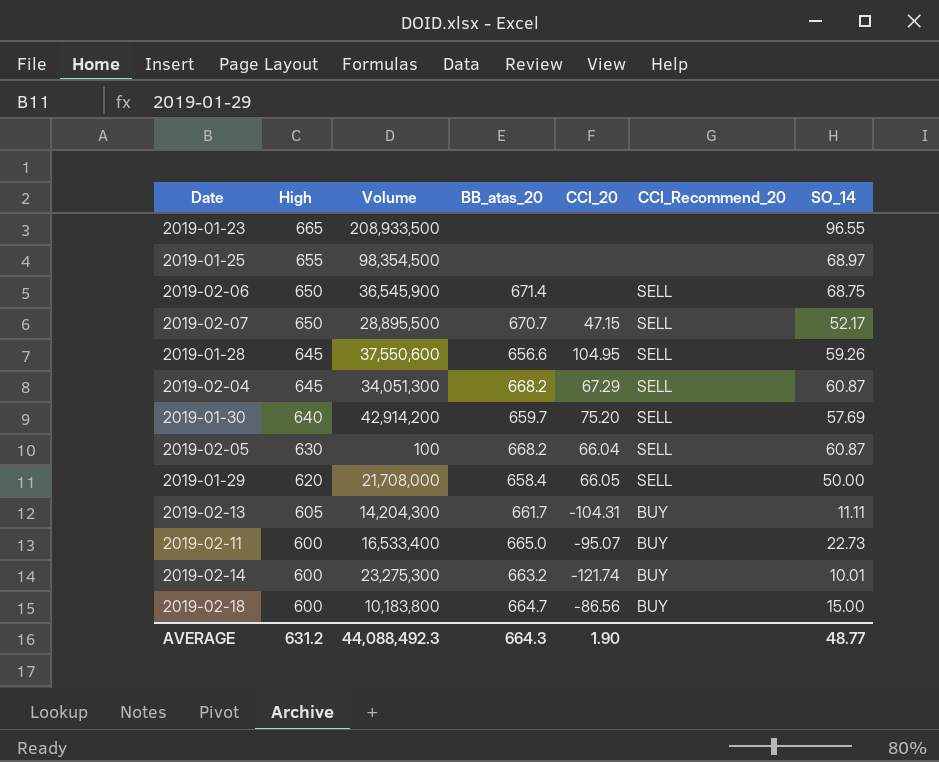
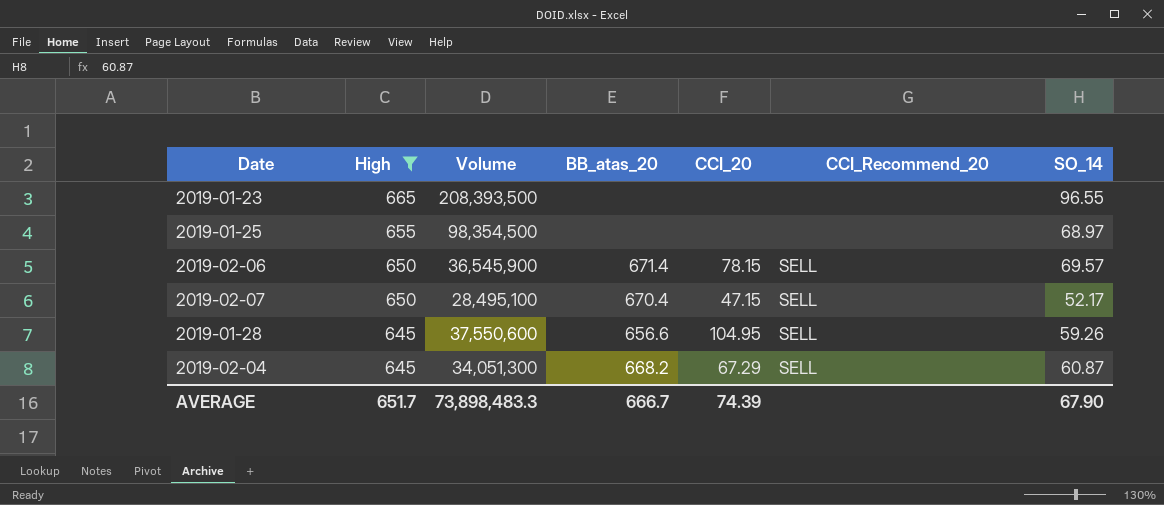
filter: none -> High >= 645
2019-01-23 | Volume: 208,933,500 -> 208,393,500
2019-02-06 | CCI_20: none -> 78.15
2019-02-06 | SO_14: 68.75 -> 69.57
2019-02-07 | Volume: 28,895,500 -> 28,495,100
2019-02-07 | BB_atas_20: 670.7 -> 670.4
AVERAGE | High: 631.2 -> 651.7
AVERAGE | Volume: 44,088,492.3 -> 73,898,483.3
AVERAGE | BB_atas_20: 664.3 -> 666.7
AVERAGE | CCI_20: 1.90 -> 74.39
AVERAGE | SO_14: 48.77 -> 67.90

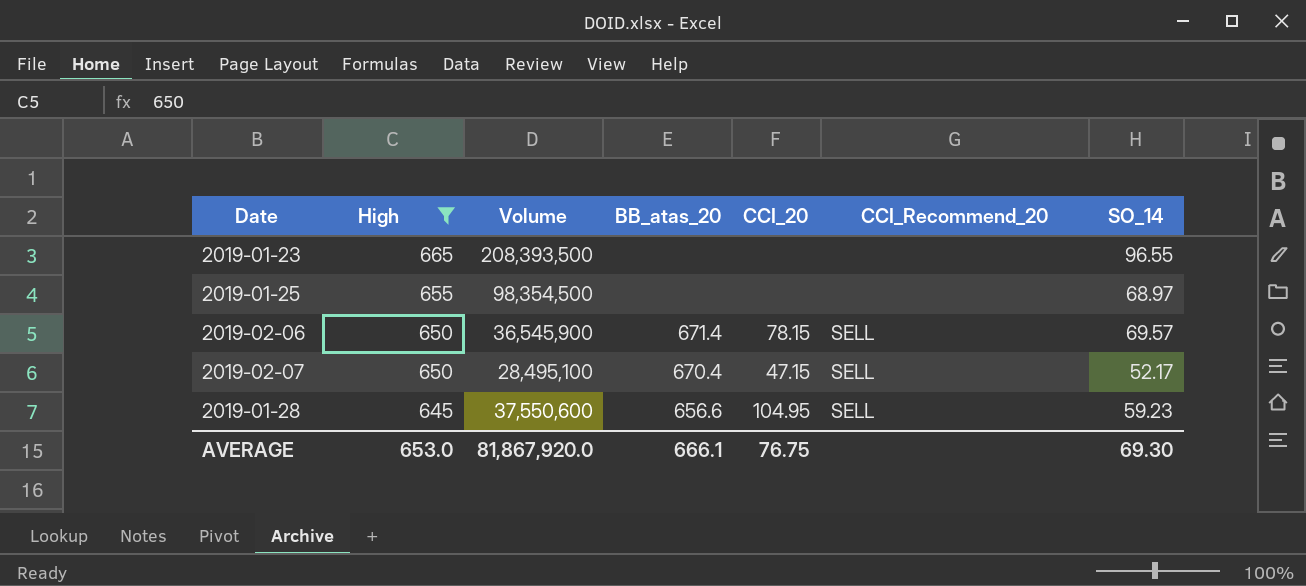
row 2019-02-04: 645 | 34,051,300 | 668.2 | 67.29 | SELL | 60.87 -> none
2019-01-28 | SO_14: 59.26 -> 59.23
AVERAGE | High: 651.7 -> 653.0
AVERAGE | Volume: 73,898,483.3 -> 81,867,920.0
AVERAGE | BB_atas_20: 666.7 -> 666.1
AVERAGE | CCI_20: 74.39 -> 76.75
AVERAGE | SO_14: 67.90 -> 69.30

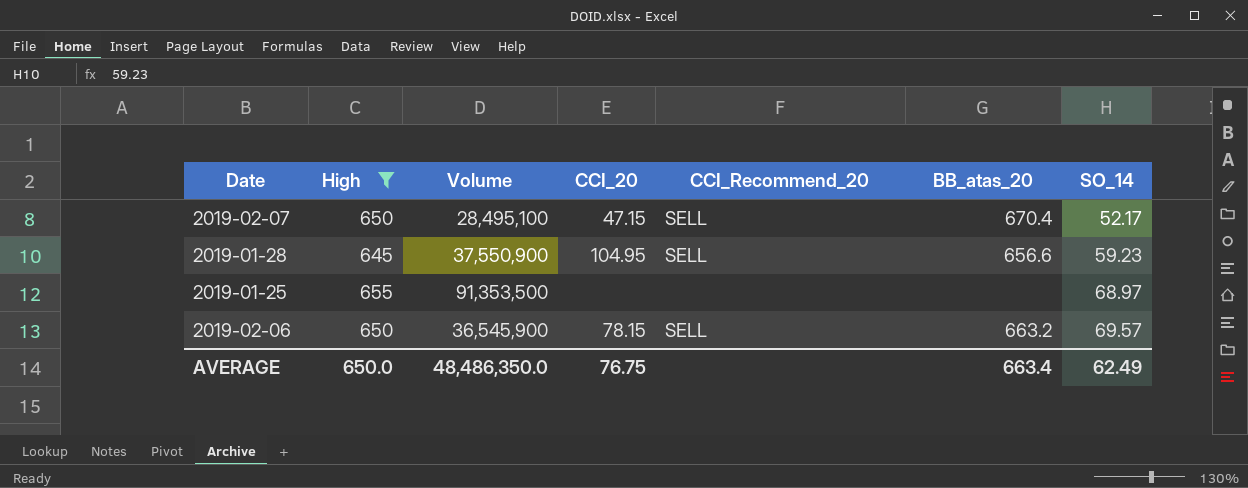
row order: High descending -> SO_14 ascending
column BB_atas_20 | position: 4 -> 6
row 2019-01-23: 665 | 208,393,500 | none | none | none | 96.55 -> none
2019-01-28 | Volume: 37,550,600 -> 37,550,900
2019-01-25 | Volume: 98,354,500 -> 91,353,500
2019-02-06 | BB_atas_20: 671.4 -> 663.2
AVERAGE | High: 653.0 -> 650.0
AVERAGE | Volume: 81,867,920.0 -> 48,486,350.0
AVERAGE | BB_atas_20: 666.1 -> 663.4
AVERAGE | SO_14: 69.30 -> 62.49

